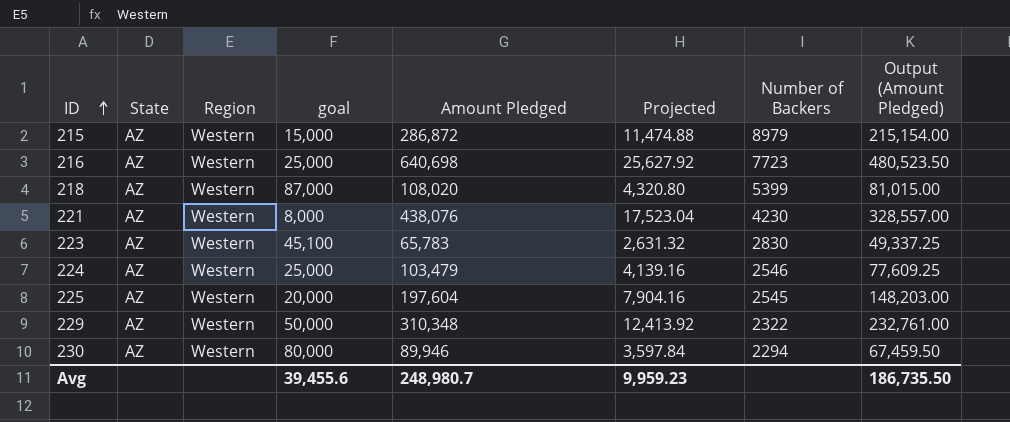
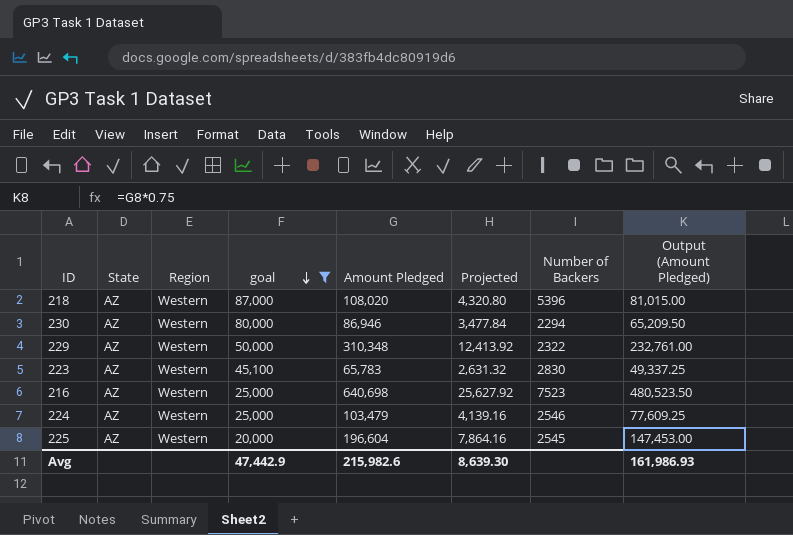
filter: none -> goal >= 20,000
row order: ID ascending -> goal descending
218 | Number of Backers: 5399 -> 5396
230 | Amount Pledged: 89,946 -> 86,946
230 | Projected: 3,597.84 -> 3,477.84
230 | Output (Amount Pledged): 67,459.50 -> 65,209.50
216 | Number of Backers: 7723 -> 7523
225 | Amount Pledged: 197,604 -> 196,604
225 | Projected: 7,904.16 -> 7,864.16
225 | Output (Amount Pledged): 148,203.00 -> 147,453.00
Avg | goal: 39,455.6 -> 47,442.9
Avg | Amount Pledged: 248,980.7 -> 215,982.6
Avg | Projected: 9,959.23 -> 8,639.30
Avg | Output (Amount Pledged): 186,735.50 -> 161,986.93

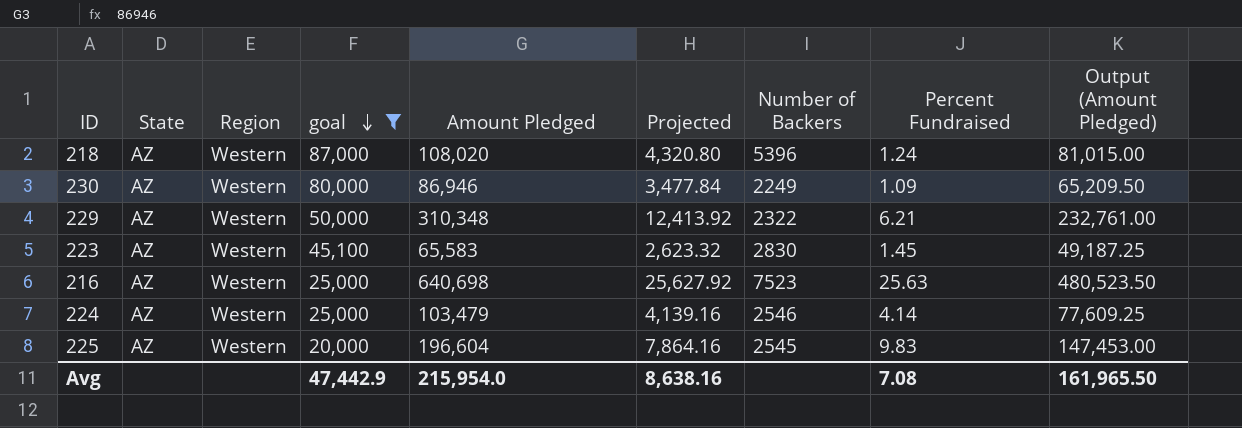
column Percent Fundraised | formula: none -> [Amount Pledged] / [goal]
230 | Number of Backers: 2294 -> 2249
223 | Amount Pledged: 65,783 -> 65,583
223 | Projected: 2,631.32 -> 2,623.32
223 | Output (Amount Pledged): 49,337.25 -> 49,187.25
Avg | Amount Pledged: 215,982.6 -> 215,954.0
Avg | Projected: 8,639.30 -> 8,638.16
Avg | Output (Amount Pledged): 161,986.93 -> 161,965.50

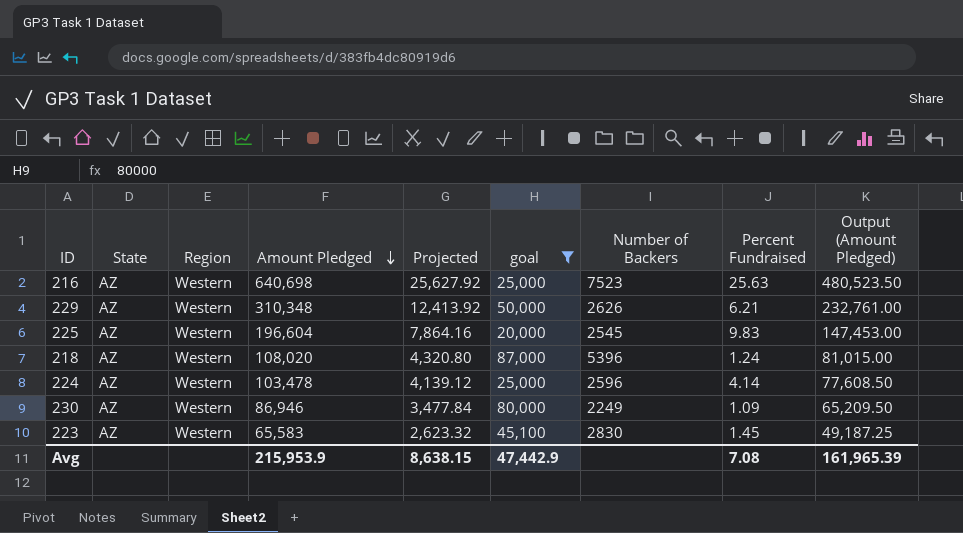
row order: goal descending -> Amount Pledged descending
column goal | position: 4 -> 6
229 | Number of Backers: 2322 -> 2626
224 | Amount Pledged: 103,479 -> 103,478
224 | Projected: 4,139.16 -> 4,139.12
224 | Number of Backers: 2546 -> 2596
224 | Output (Amount Pledged): 77,609.25 -> 77,608.50
Avg | Amount Pledged: 215,954.0 -> 215,953.9
Avg | Projected: 8,638.16 -> 8,638.15
Avg | Output (Amount Pledged): 161,965.50 -> 161,965.39

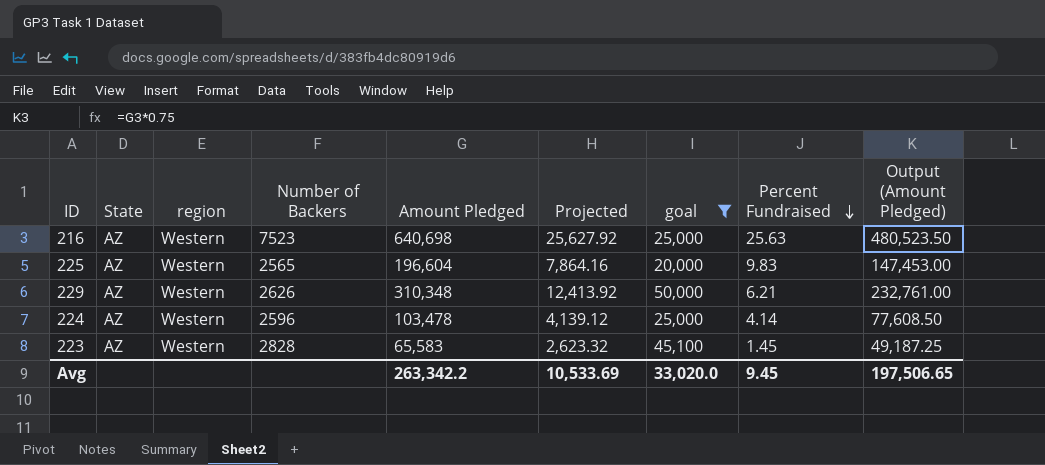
row order: Amount Pledged descending -> Percent Fundraised descending
column name: Region -> region
column Number of Backers | position: 7 -> 4
row 218: AZ | Western | 108,020 | 4,320.80 | 87,000 | 5396 | 1.24 | 81,015.00 -> none
row 230: AZ | Western | 86,946 | 3,477.84 | 80,000 | 2249 | 1.09 | 65,209.50 -> none
225 | Number of Backers: 2545 -> 2565
223 | Number of Backers: 2830 -> 2828
Avg | Amount Pledged: 215,953.9 -> 263,342.2
Avg | Projected: 8,638.15 -> 10,533.69
Avg | goal: 47,442.9 -> 33,020.0
Avg | Percent Fundraised: 7.08 -> 9.45
Avg | Output (Amount Pledged): 161,965.39 -> 197,506.65

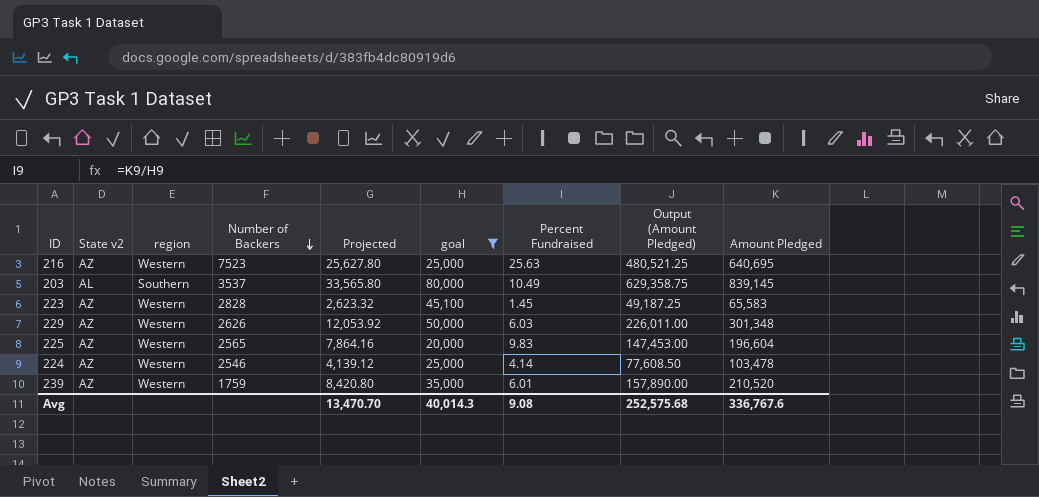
row order: Percent Fundraised descending -> Number of Backers descending
column name: State -> State v2
column Amount Pledged | position: 5 -> 9
216 | Projected: 25,627.92 -> 25,627.80
216 | Output (Amount Pledged): 480,523.50 -> 480,521.25
216 | Amount Pledged: 640,698 -> 640,695
row 203: none -> AL | Southern | 3537 | 33,565.80 | 80,000 | 10.49 | 629,358.75 | 839,145
229 | Projected: 12,413.92 -> 12,053.92
229 | Percent Fundraised: 6.21 -> 6.03
229 | Output (Amount Pledged): 232,761.00 -> 226,011.00
229 | Amount Pledged: 310,348 -> 301,348
224 | Number of Backers: 2596 -> 2546
row 239: none -> AZ | Western | 1759 | 8,420.80 | 35,000 | 6.01 | 157,890.00 | 210,520
Avg | Projected: 10,533.69 -> 13,470.70
Avg | goal: 33,020.0 -> 40,014.3
Avg | Percent Fundraised: 9.45 -> 9.08
Avg | Output (Amount Pledged): 197,506.65 -> 252,575.68
Avg | Amount Pledged: 263,342.2 -> 336,767.6

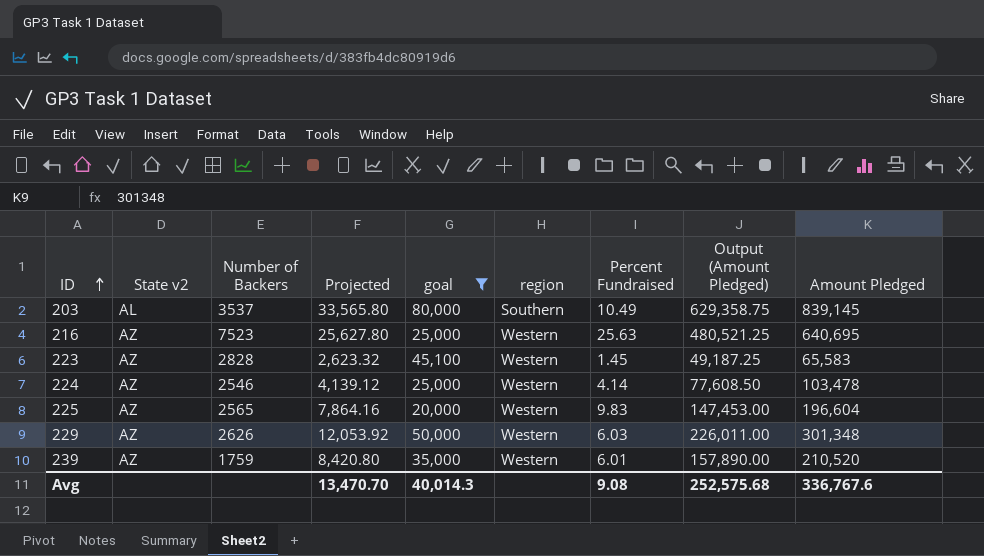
row order: Number of Backers descending -> ID ascending
column region | position: 3 -> 6

